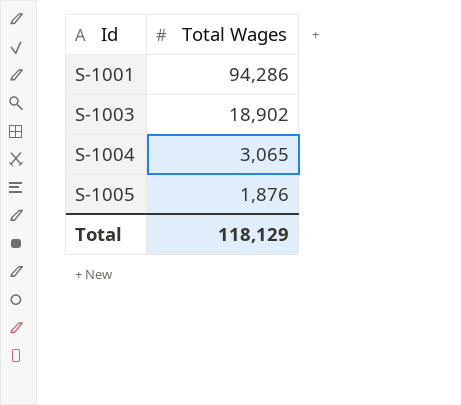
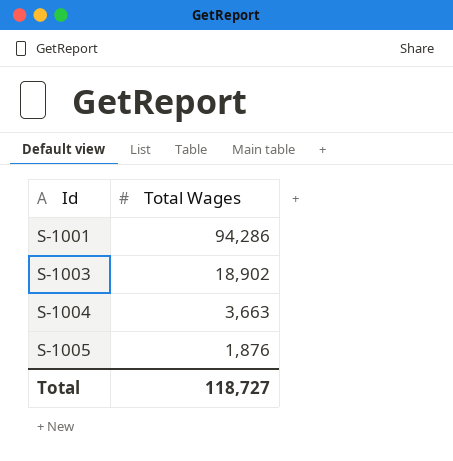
S-1004 | Total Wages: 3,065 -> 3,663
Total | Total Wages: 118,129 -> 118,727

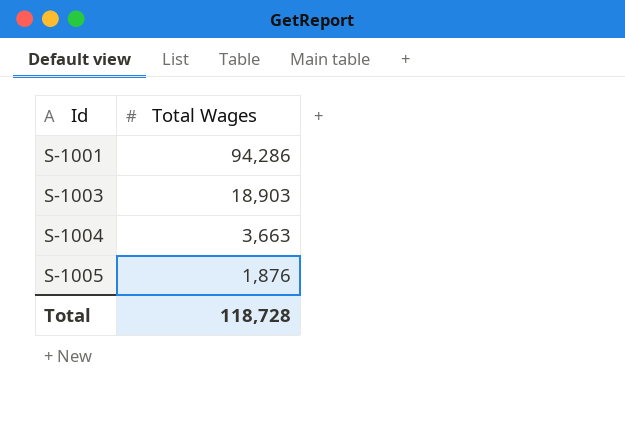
S-1003 | Total Wages: 18,902 -> 18,903
Total | Total Wages: 118,727 -> 118,728

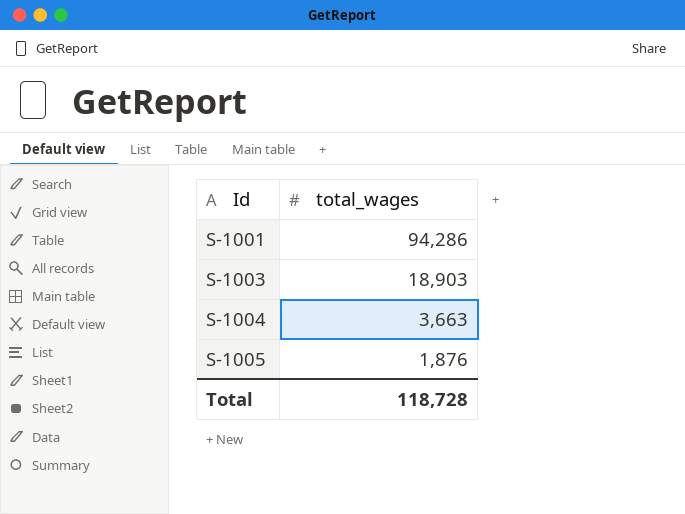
column name: Total Wages -> total_wages

